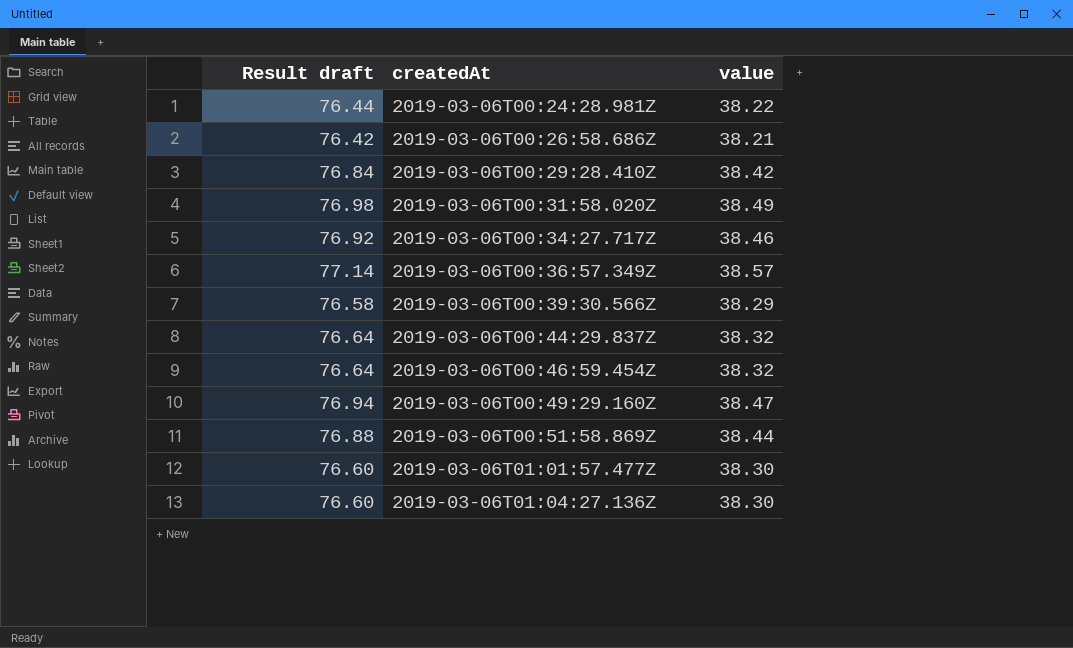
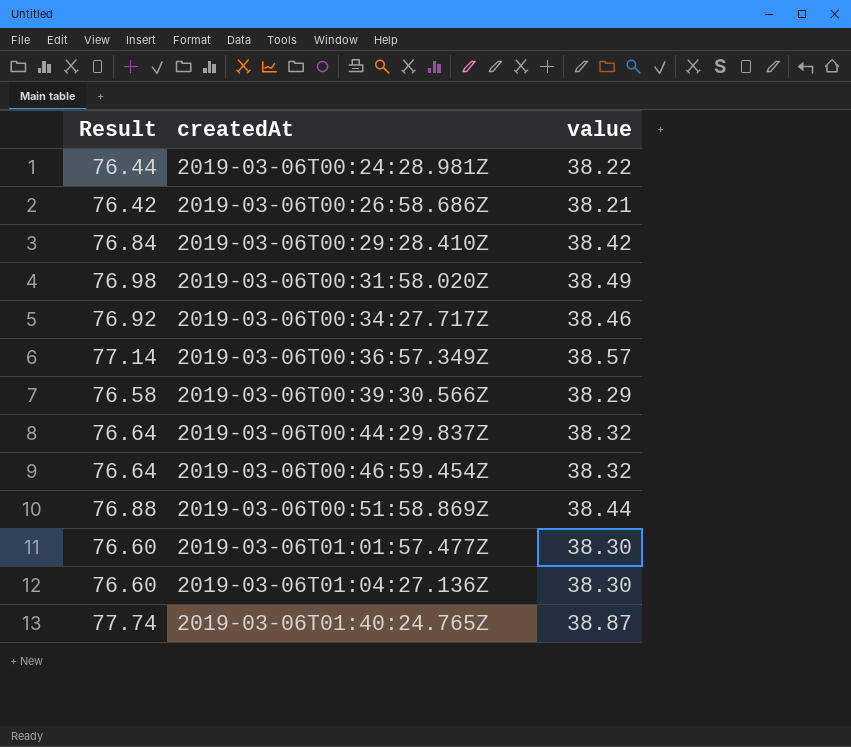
column name: Result draft -> Result
row 2019-03-06T00:49:29.160Z: 76.94 | 38.47 -> none
row 2019-03-06T01:40:24.765Z: none -> 77.74 | 38.87

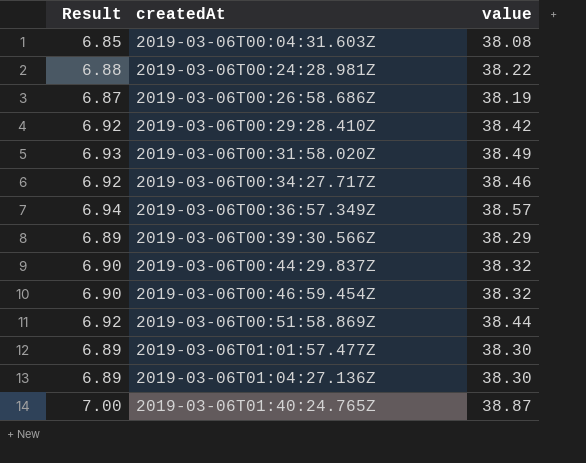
column Result | formula: [value] * 2 -> [value] * 0.18
row 2019-03-06T00:04:31.603Z: none -> 6.85 | 38.08
2019-03-06T00:26:58.686Z | value: 38.21 -> 38.19

